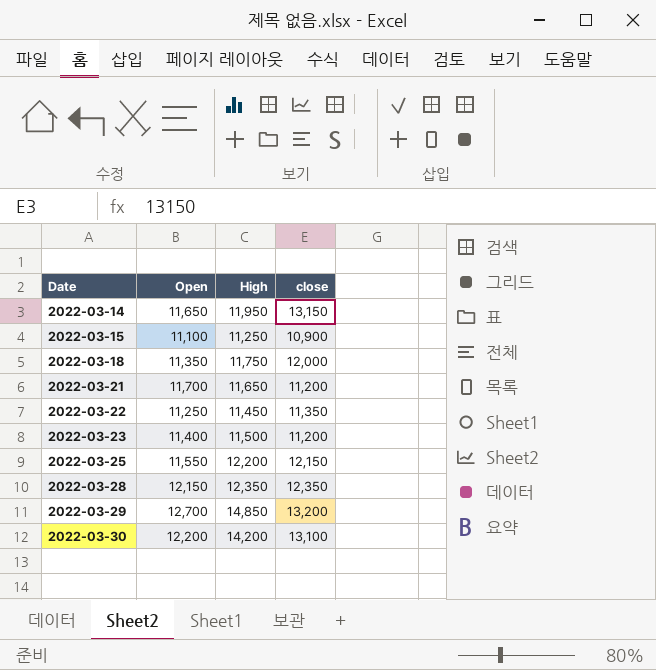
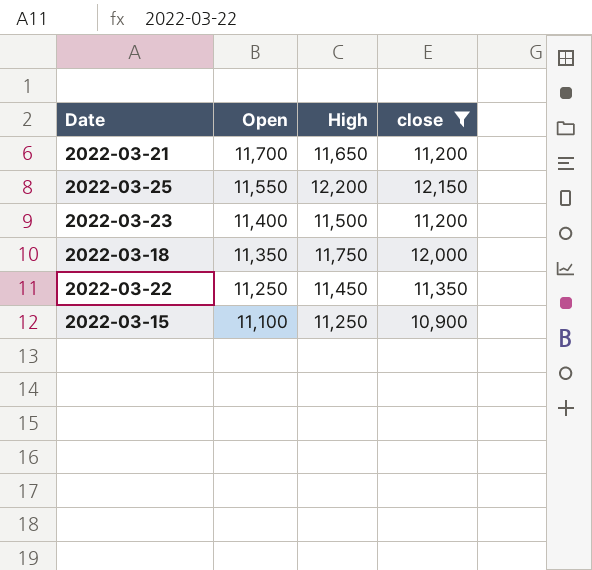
filter: none -> close <= 12,150
row order: Date ascending -> Open descending

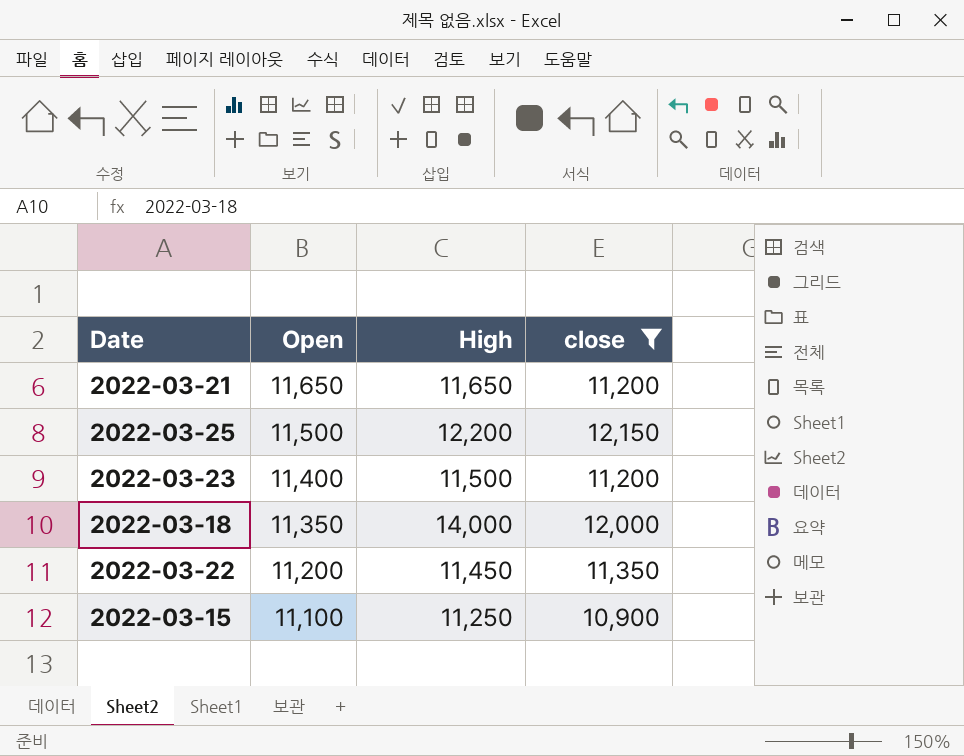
2022-03-21 | Open: 11,700 -> 11,650
2022-03-25 | Open: 11,550 -> 11,500
2022-03-18 | High: 11,750 -> 14,000
2022-03-22 | Open: 11,250 -> 11,200

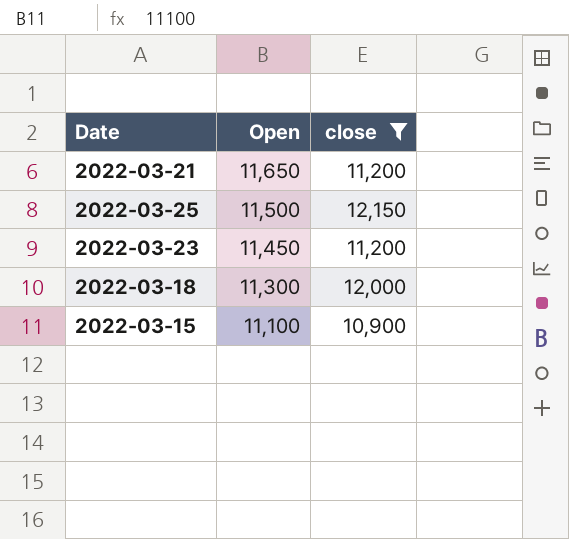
column High | position: 3 -> none
row 2022-03-22: 11,200 | 11,450 | 11,350 -> none
2022-03-23 | Open: 11,400 -> 11,450
2022-03-18 | Open: 11,350 -> 11,300

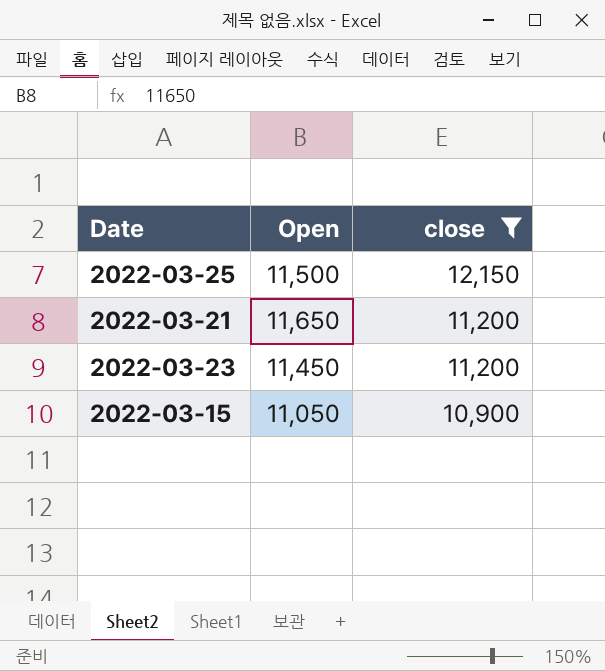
row order: Open descending -> close descending
row 2022-03-18: 11,300 | 12,000 -> none
2022-03-15 | Open: 11,100 -> 11,050

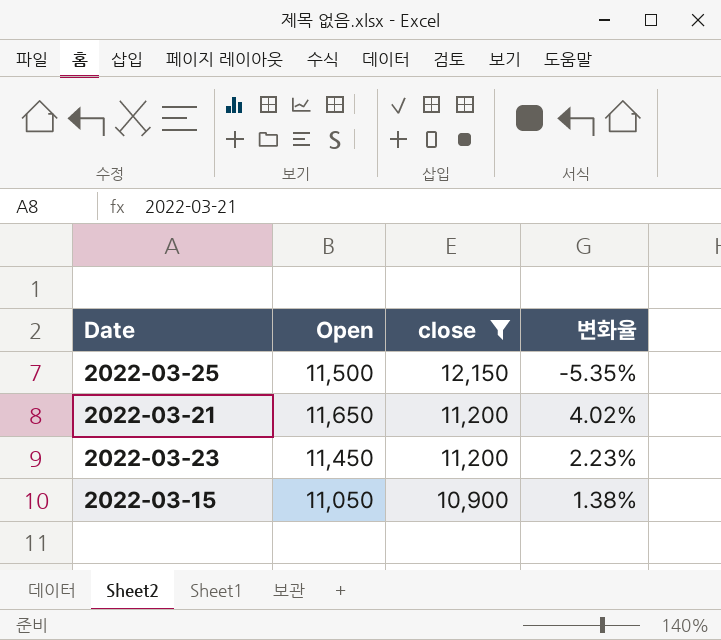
column 변화율 | formula: none -> ([Open] - [close]) / [close]

